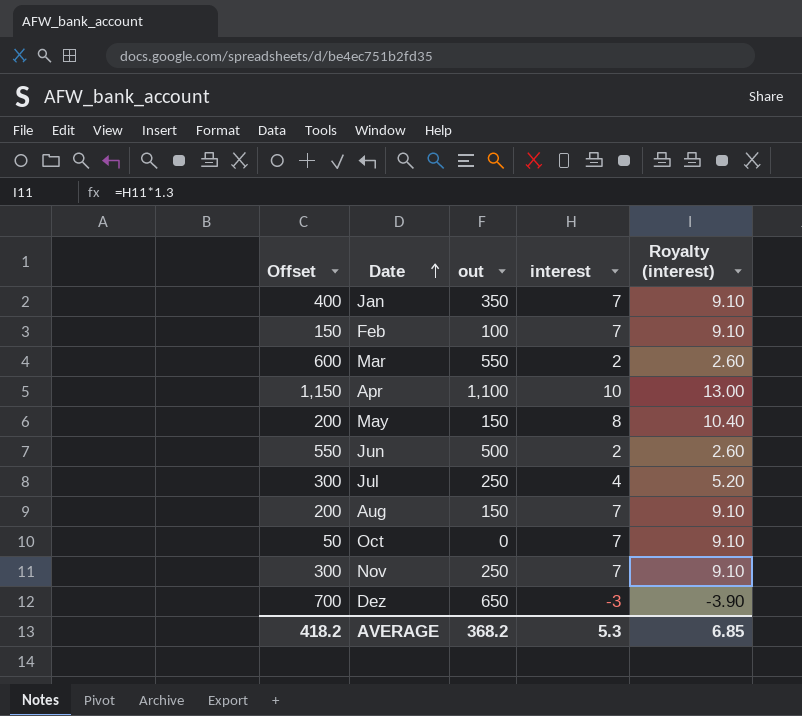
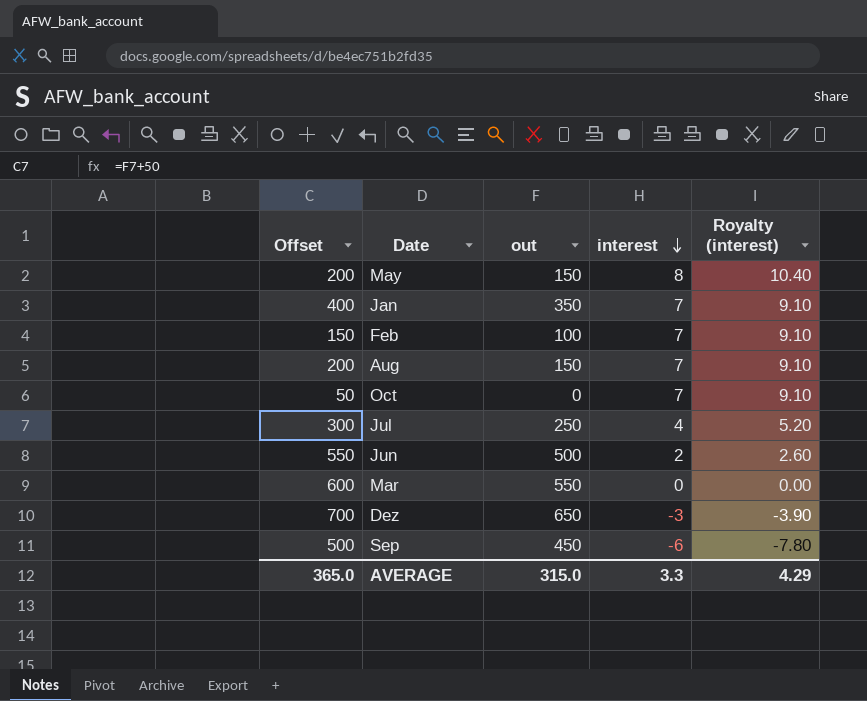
row order: Date ascending -> interest descending
row Apr: 1,150 | 1,100 | 10 | 13.00 -> none
row Nov: 300 | 250 | 7 | 9.10 -> none
Mar | interest: 2 -> 0
Mar | Royalty (interest): 2.60 -> 0.00
row Sep: none -> 500 | 450 | -6 | -7.80
AVERAGE | Offset: 418.2 -> 365.0
AVERAGE | out: 368.2 -> 315.0
AVERAGE | interest: 5.3 -> 3.3
AVERAGE | Royalty (interest): 6.85 -> 4.29

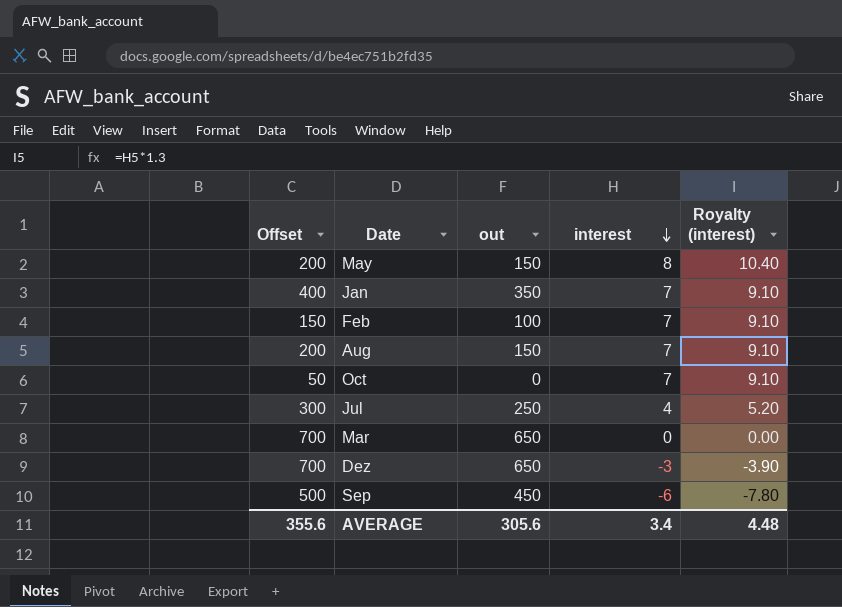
row Jun: 550 | 500 | 2 | 2.60 -> none
Mar | Offset: 600 -> 700
Mar | out: 550 -> 650
AVERAGE | Offset: 365.0 -> 355.6
AVERAGE | out: 315.0 -> 305.6
AVERAGE | interest: 3.3 -> 3.4
AVERAGE | Royalty (interest): 4.29 -> 4.48

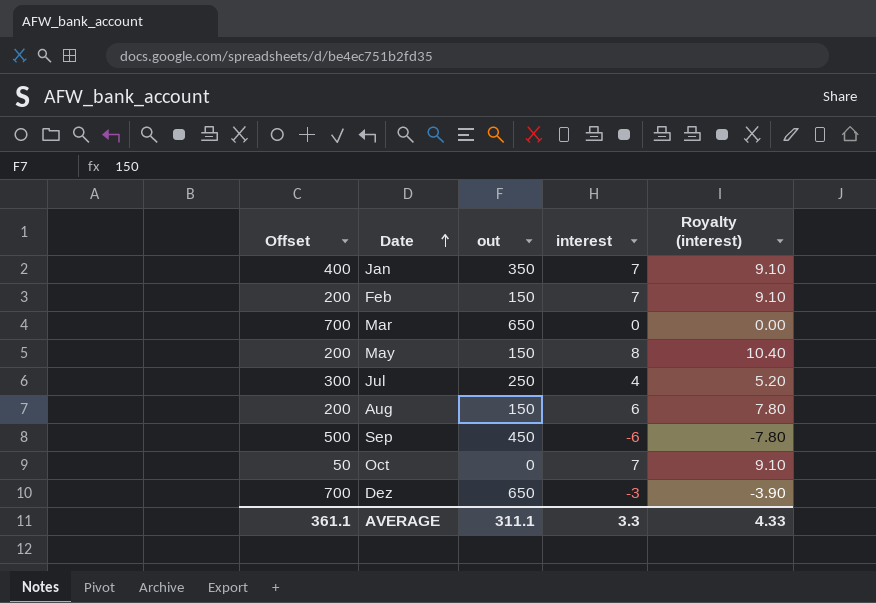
row order: interest descending -> Date ascending
Feb | Offset: 150 -> 200
Feb | out: 100 -> 150
Aug | interest: 7 -> 6
Aug | Royalty (interest): 9.10 -> 7.80
AVERAGE | Offset: 355.6 -> 361.1
AVERAGE | out: 305.6 -> 311.1
AVERAGE | interest: 3.4 -> 3.3
AVERAGE | Royalty (interest): 4.48 -> 4.33

